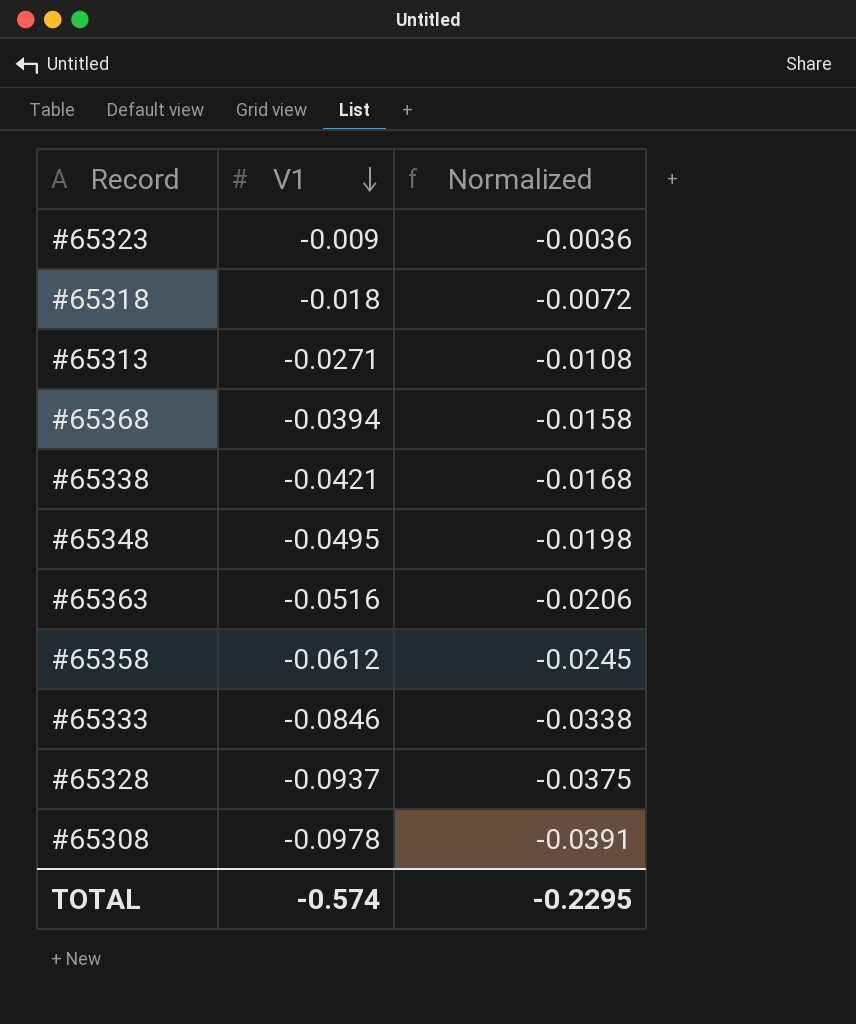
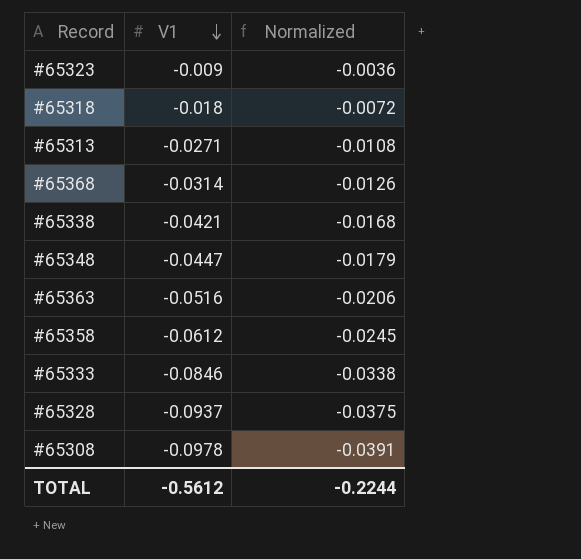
#65368 | V1: -0.0394 -> -0.0314
#65368 | Normalized: -0.0158 -> -0.0126
#65348 | V1: -0.0495 -> -0.0447
#65348 | Normalized: -0.0198 -> -0.0179
TOTAL | V1: -0.574 -> -0.5612
TOTAL | Normalized: -0.2295 -> -0.2244

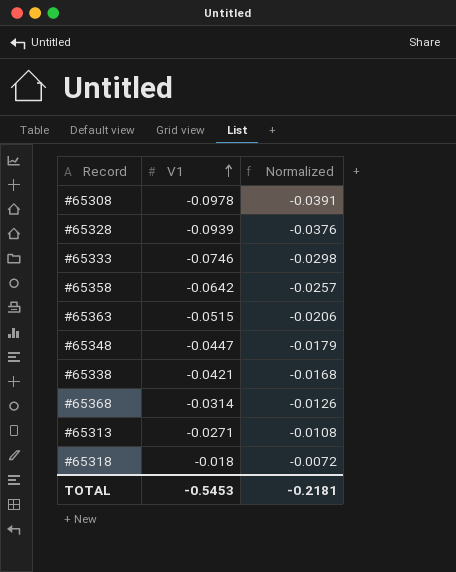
row order: V1 descending -> V1 ascending
row #65323: -0.009 | -0.0036 -> none
#65328 | V1: -0.0937 -> -0.0939
#65328 | Normalized: -0.0375 -> -0.0376
#65333 | V1: -0.0846 -> -0.0746
#65333 | Normalized: -0.0338 -> -0.0298
#65358 | V1: -0.0612 -> -0.0642
#65358 | Normalized: -0.0245 -> -0.0257
#65363 | V1: -0.0516 -> -0.0515
TOTAL | V1: -0.5612 -> -0.5453
TOTAL | Normalized: -0.2244 -> -0.2181

